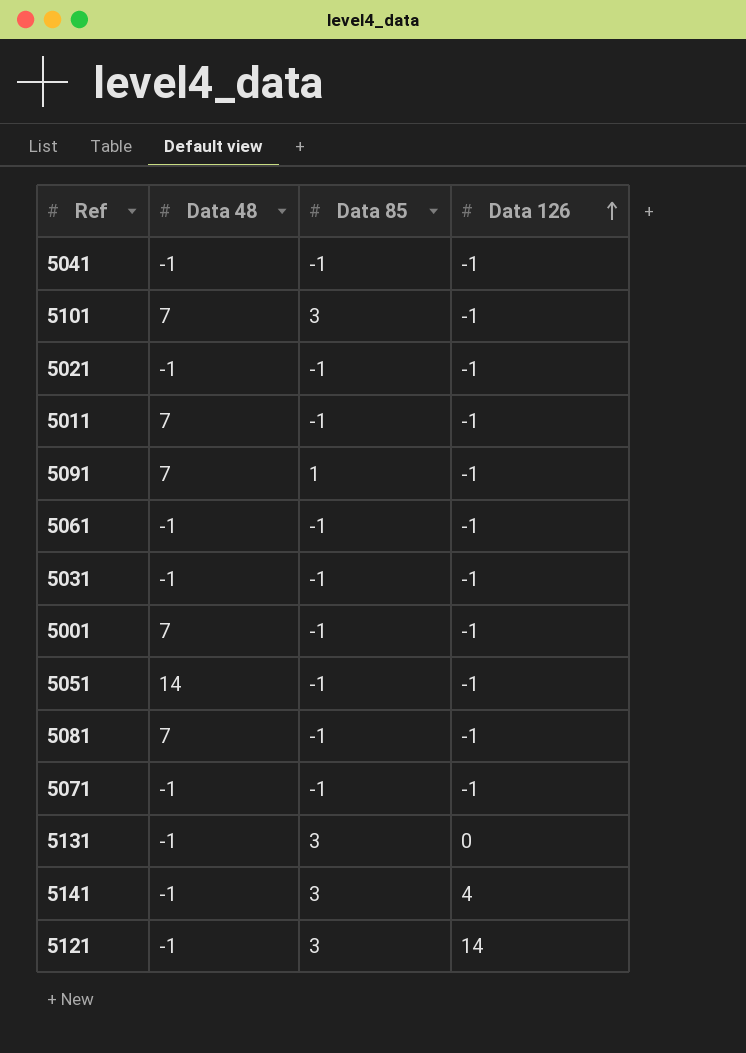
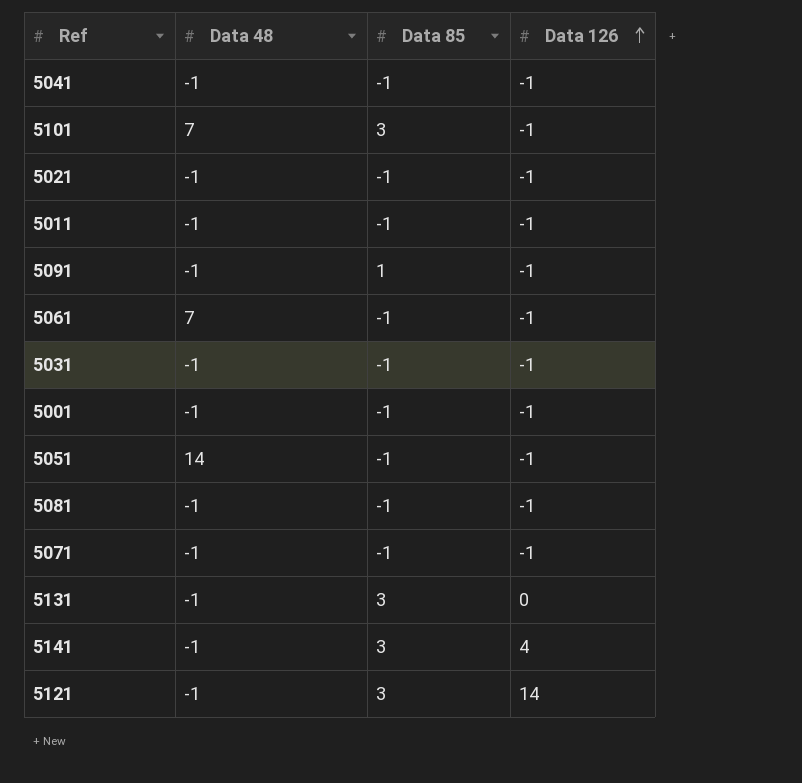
5011 | Data 48: 7 -> -1
5091 | Data 48: 7 -> -1
5061 | Data 48: -1 -> 7
5001 | Data 48: 7 -> -1
5081 | Data 48: 7 -> -1

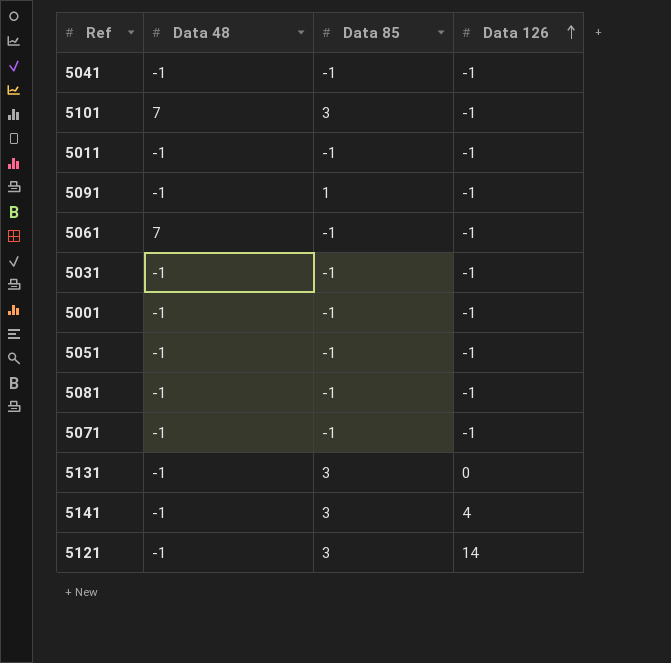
row 5021: -1 | -1 | -1 -> none
5051 | Data 48: 14 -> -1

